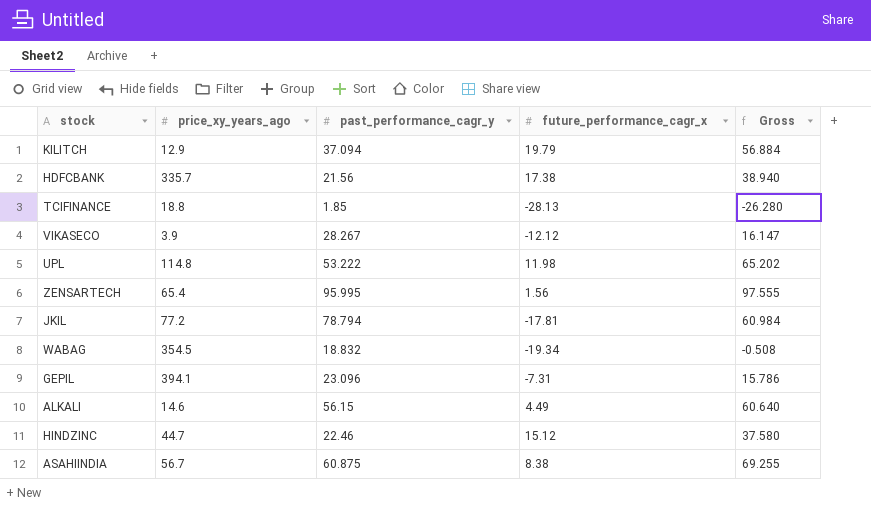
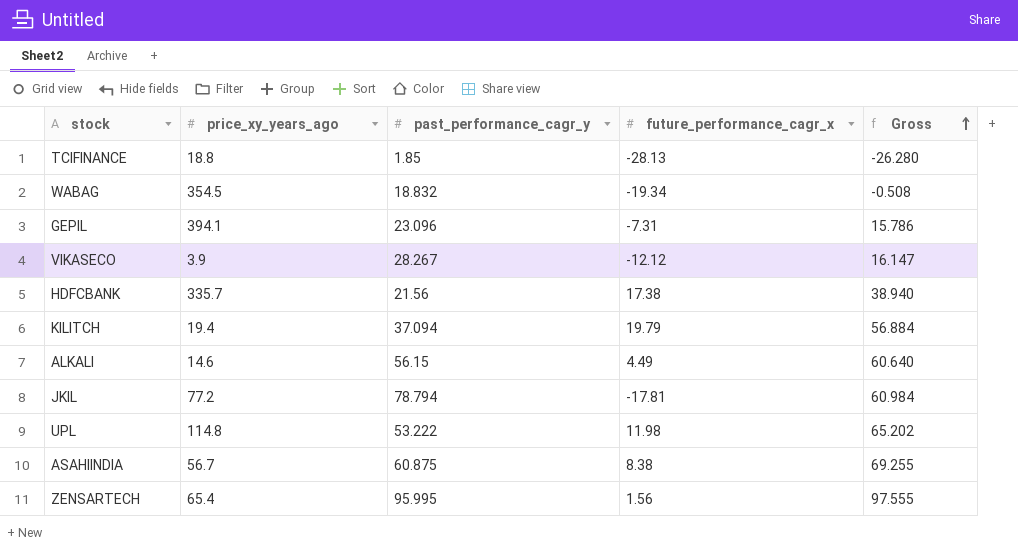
row order: none -> Gross ascending
row HINDZINC: 44.7 | 22.46 | 15.12 | 37.580 -> none
KILITCH | price_xy_years_ago: 12.9 -> 19.4

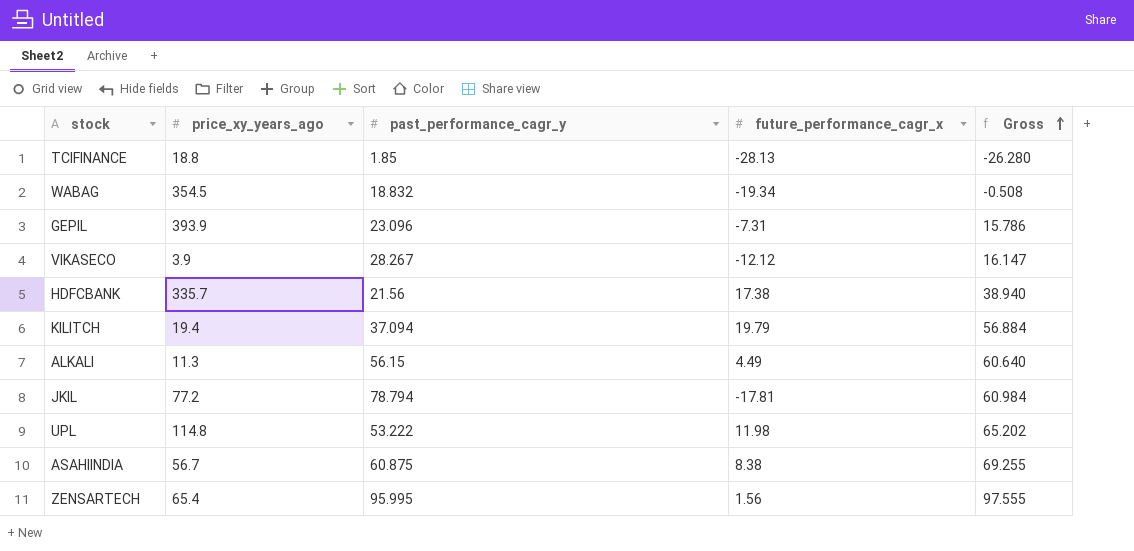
GEPIL | price_xy_years_ago: 394.1 -> 393.9
ALKALI | price_xy_years_ago: 14.6 -> 11.3

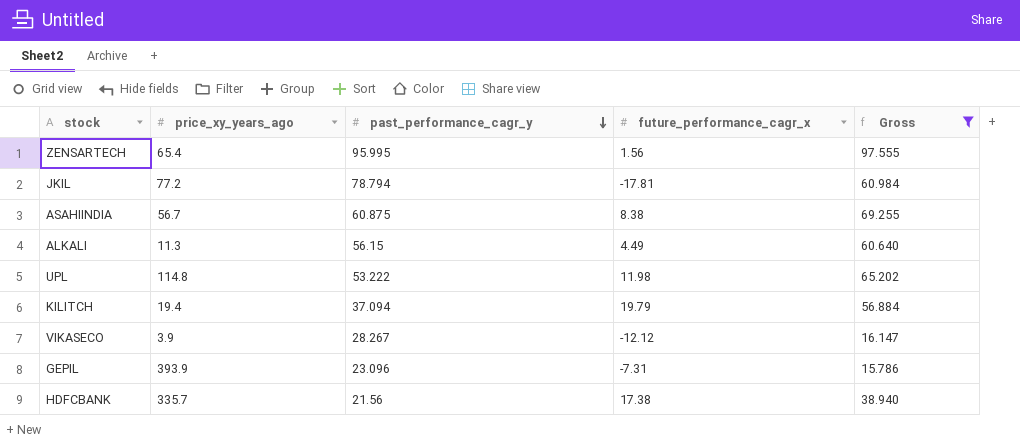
filter: none -> Gross >= 15.786
row order: Gross ascending -> past_performance_cagr_y descending

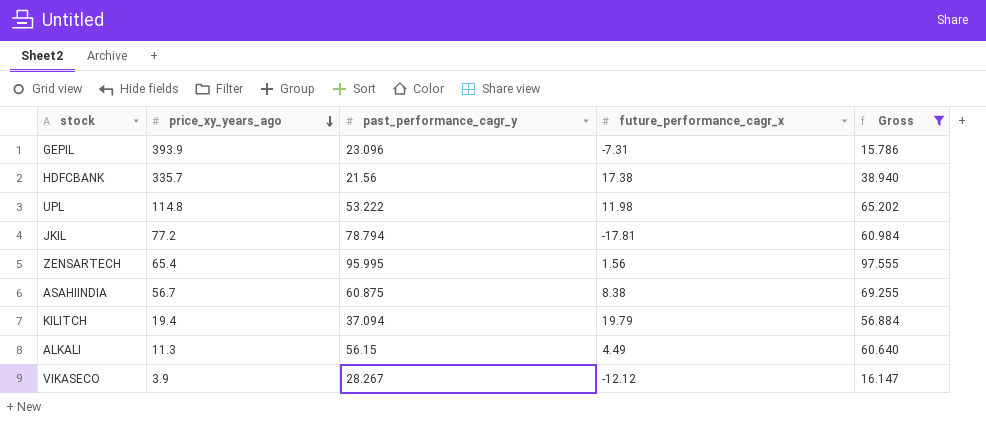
row order: past_performance_cagr_y descending -> price_xy_years_ago descending

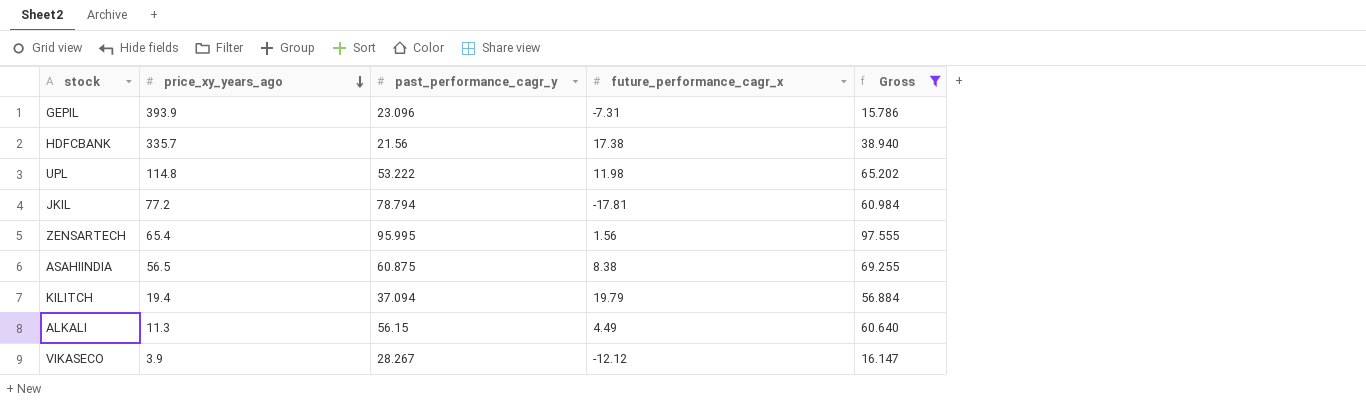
ASAHIINDIA | price_xy_years_ago: 56.7 -> 56.5

